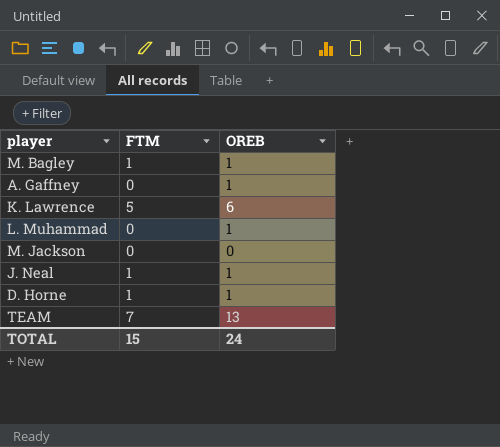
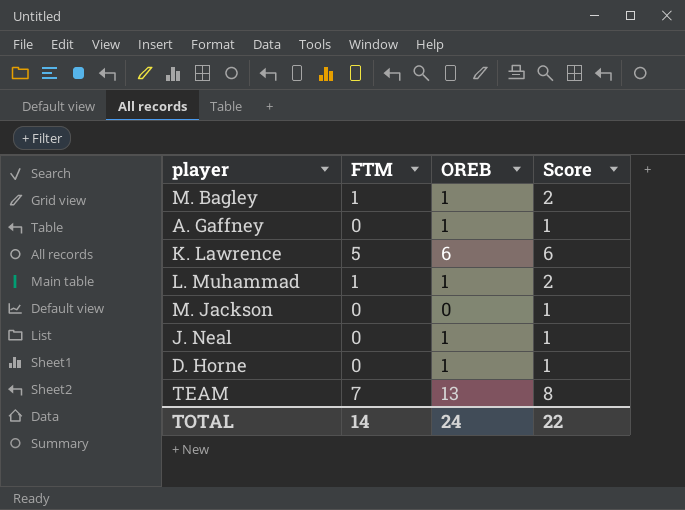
column Score | formula: none -> [FTM] + 1
L. Muhammad | FTM: 0 -> 1
J. Neal | FTM: 1 -> 0
D. Horne | FTM: 1 -> 0
TOTAL | FTM: 15 -> 14

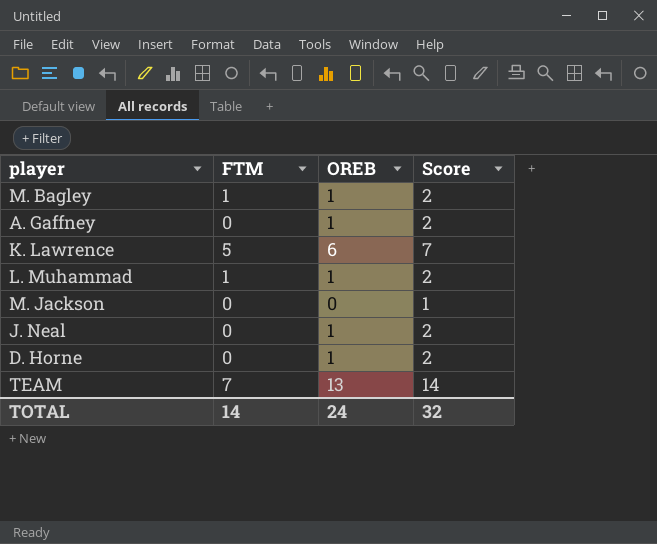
column Score | formula: [FTM] + 1 -> [OREB] + 1
TOTAL | Score: 22 -> 32

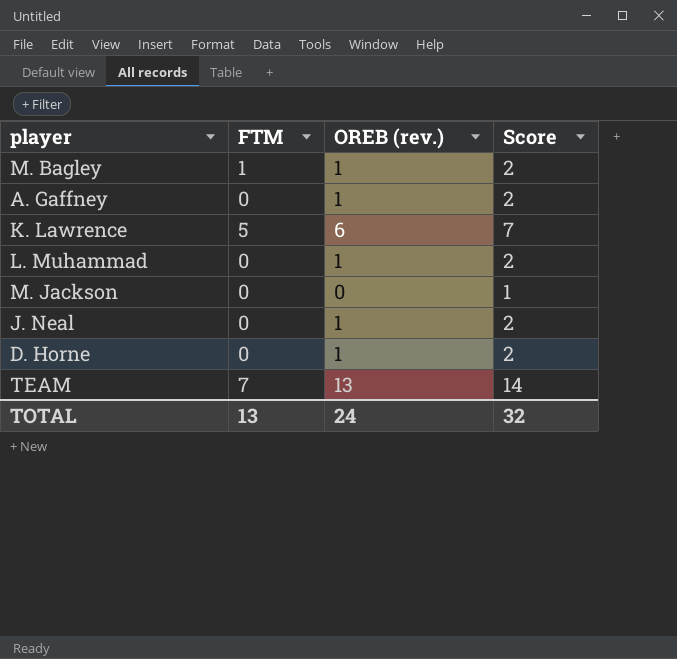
column name: OREB -> OREB (rev.)
L. Muhammad | FTM: 1 -> 0
TOTAL | FTM: 14 -> 13

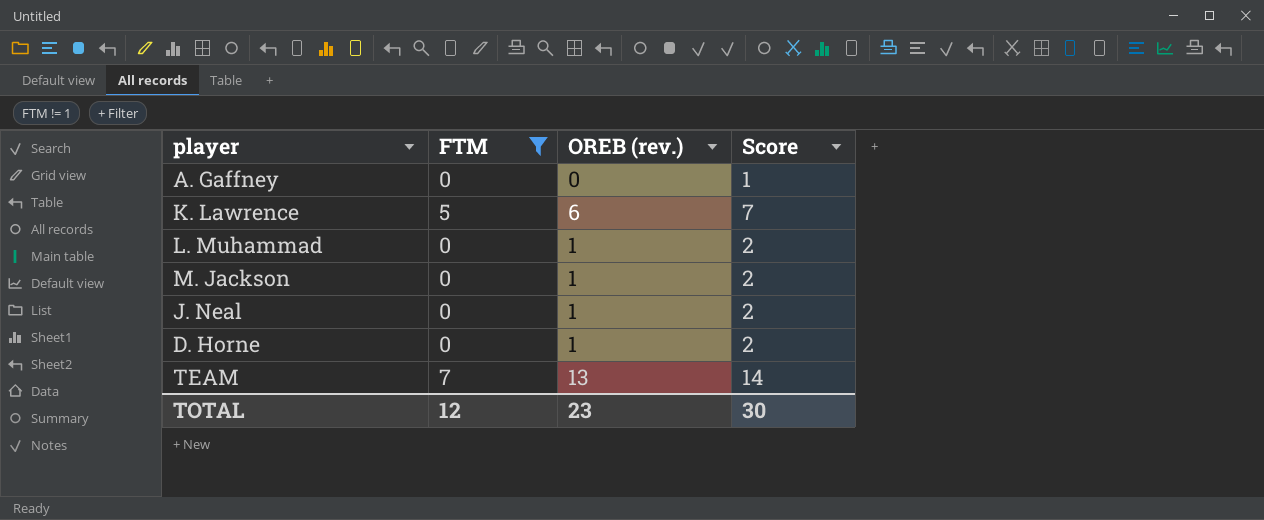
filter: none -> FTM != 1
A. Gaffney | OREB (rev.): 1 -> 0
A. Gaffney | Score: 2 -> 1
M. Jackson | OREB (rev.): 0 -> 1
M. Jackson | Score: 1 -> 2
TOTAL | FTM: 13 -> 12
TOTAL | OREB (rev.): 24 -> 23
TOTAL | Score: 32 -> 30

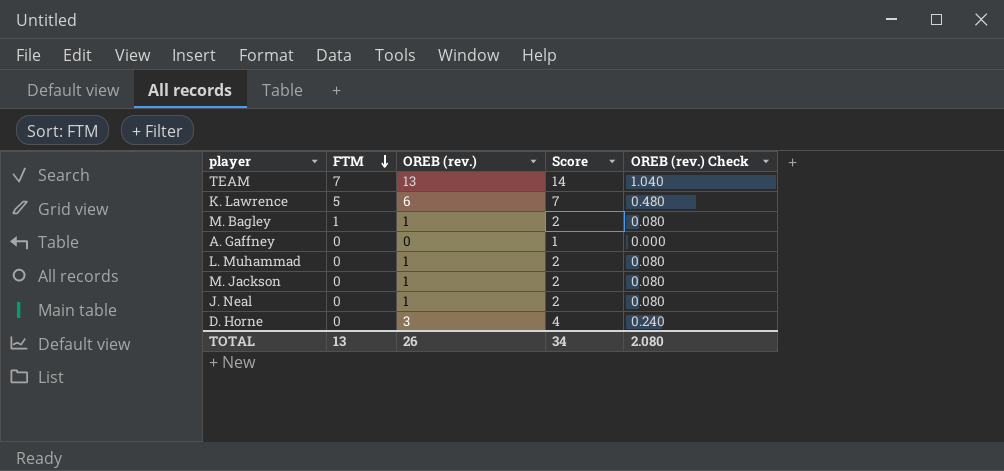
filter: FTM != 1 -> none
row order: none -> FTM descending
column OREB (rev.) Check | formula: none -> [OREB (rev.)] * 0.08
D. Horne | OREB (rev.): 1 -> 3
D. Horne | Score: 2 -> 4
TOTAL | FTM: 12 -> 13
TOTAL | OREB (rev.): 23 -> 26
TOTAL | Score: 30 -> 34

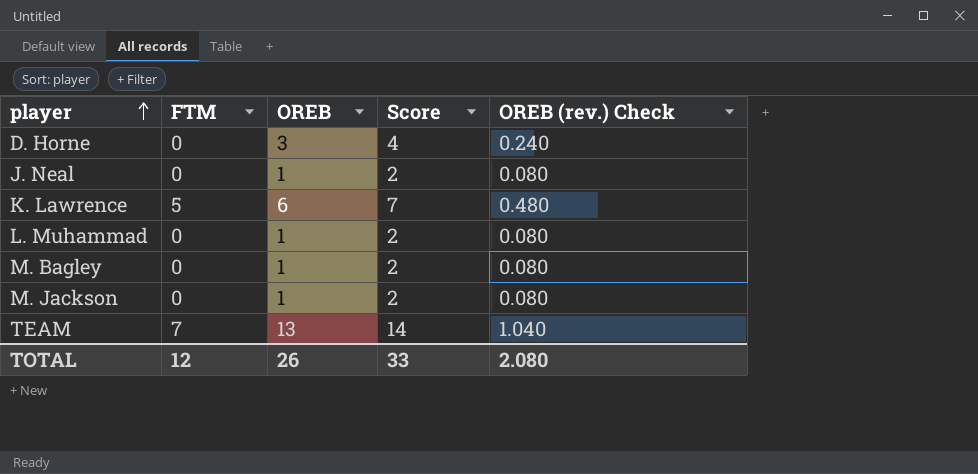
row order: FTM descending -> player ascending
column name: OREB (rev.) -> OREB
row A. Gaffney: 0 | 0 | 1 | 0.000 -> none
M. Bagley | FTM: 1 -> 0
TOTAL | FTM: 13 -> 12
TOTAL | Score: 34 -> 33

